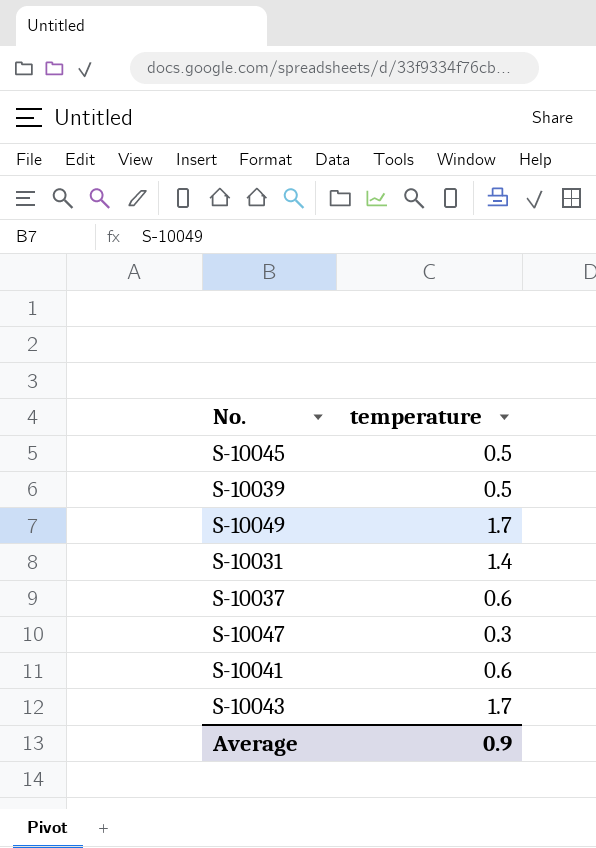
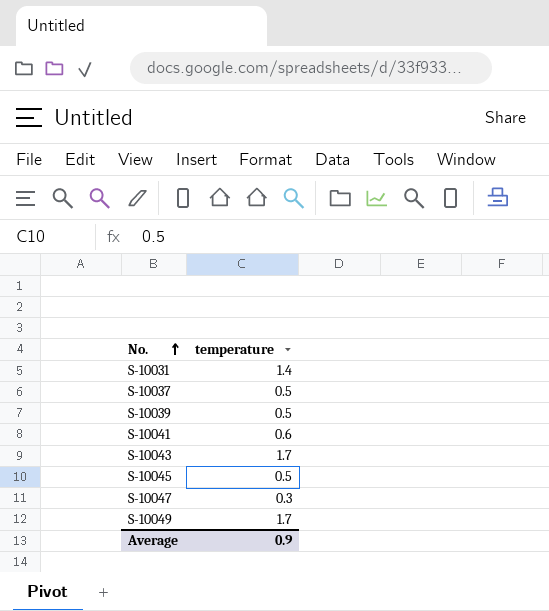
row order: none -> No. ascending
S-10037 | temperature: 0.6 -> 0.5

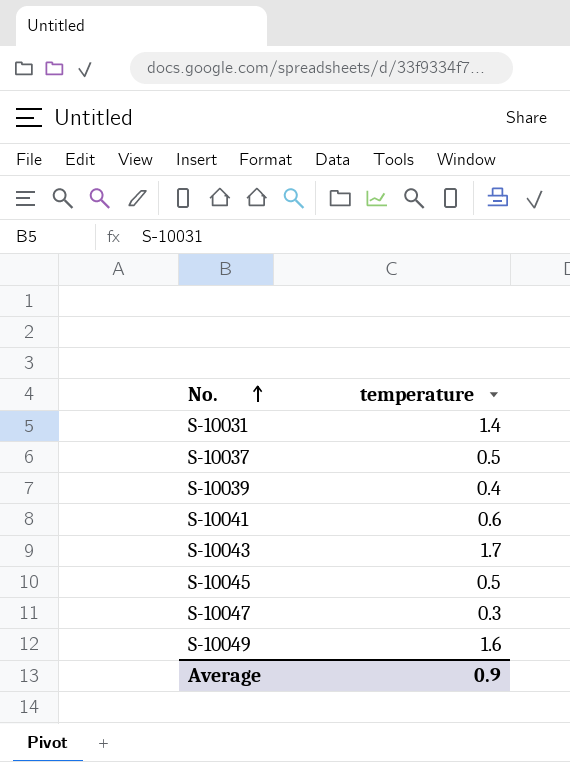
S-10039 | temperature: 0.5 -> 0.4
S-10049 | temperature: 1.7 -> 1.6

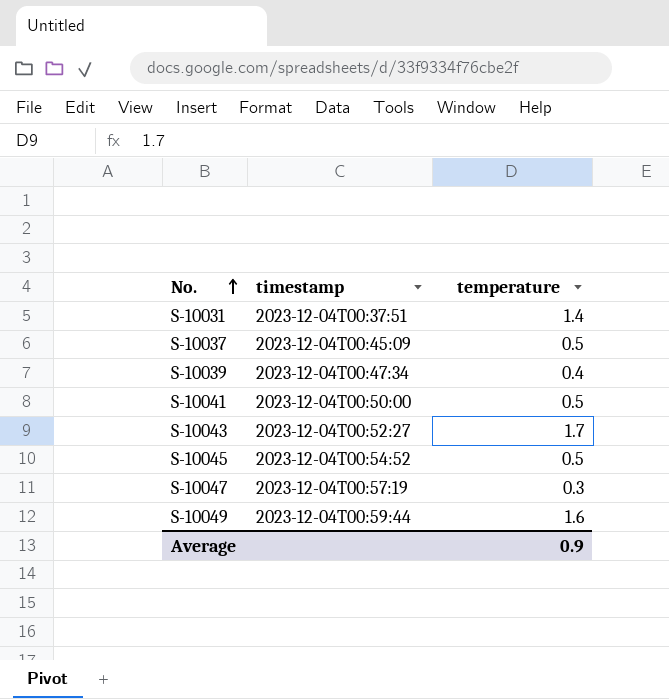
column timestamp | position: none -> 2
S-10041 | temperature: 0.6 -> 0.5

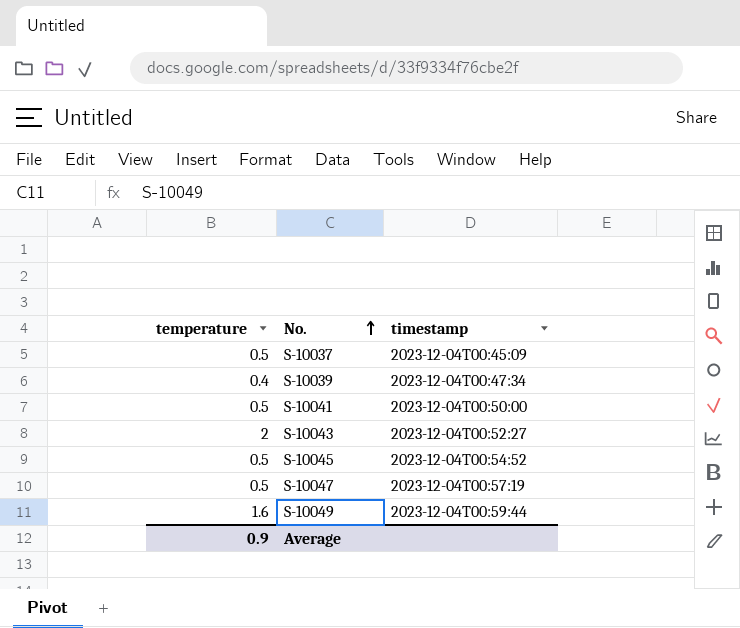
column temperature | position: 3 -> 1
row S-10031: 2023-12-04T00:37:51 | 1.4 -> none
S-10043 | temperature: 1.7 -> 2
S-10047 | temperature: 0.3 -> 0.5

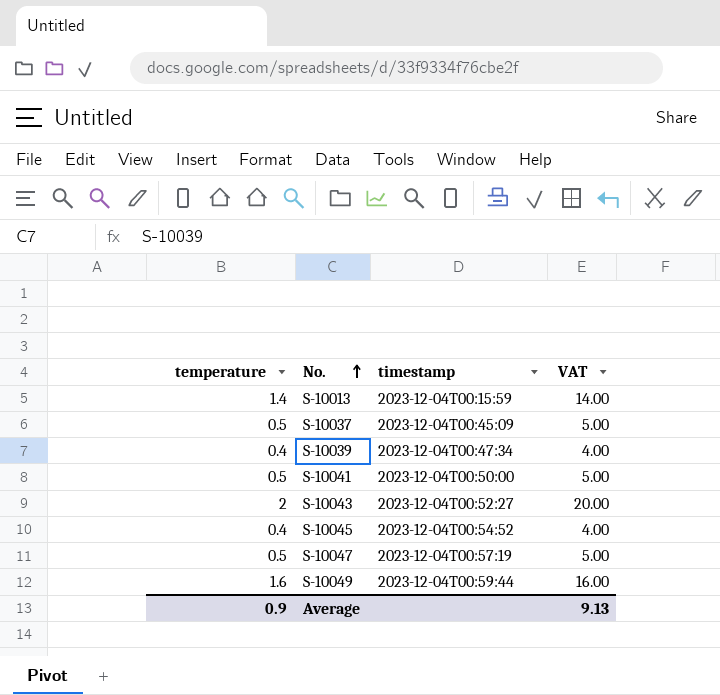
column VAT | formula: none -> [temperature] * 10
row S-10013: none -> 1.4 | 2023-12-04T00:15:59 | 14.00
S-10045 | temperature: 0.5 -> 0.4

